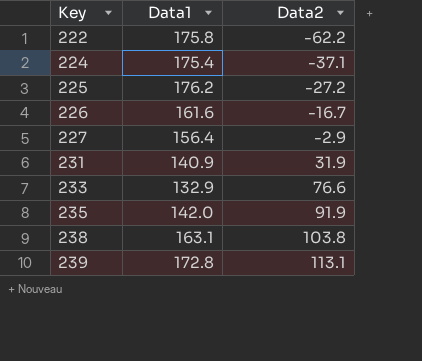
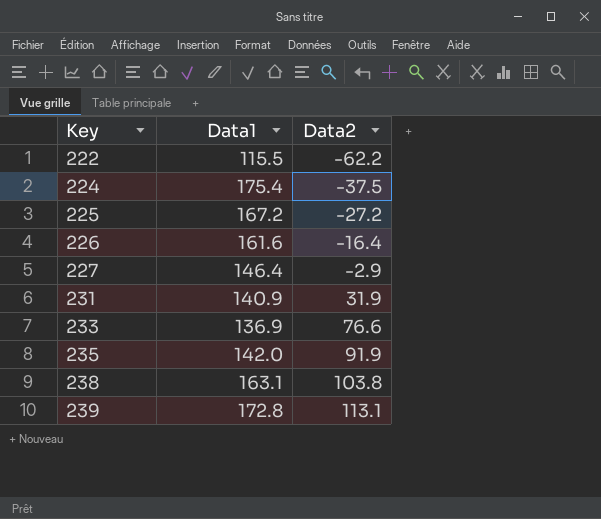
222 | Data1: 175.8 -> 115.5
224 | Data2: -37.1 -> -37.5
225 | Data1: 176.2 -> 167.2
226 | Data2: -16.7 -> -16.4
227 | Data1: 156.4 -> 146.4
233 | Data1: 132.9 -> 136.9

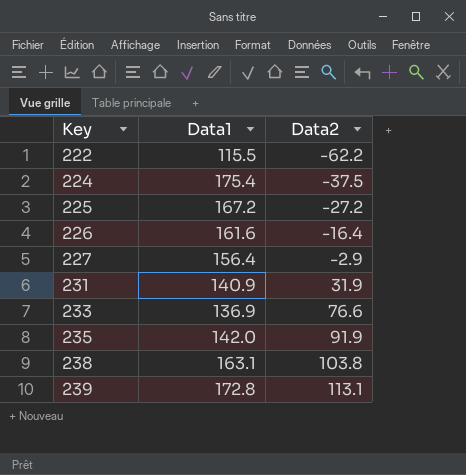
227 | Data1: 146.4 -> 156.4

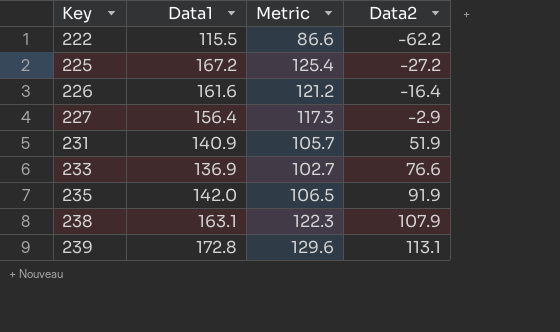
column Metric | formula: none -> [Data1] * 0.75
row 224: 175.4 | -37.5 -> none
231 | Data2: 31.9 -> 51.9
238 | Data2: 103.8 -> 107.9

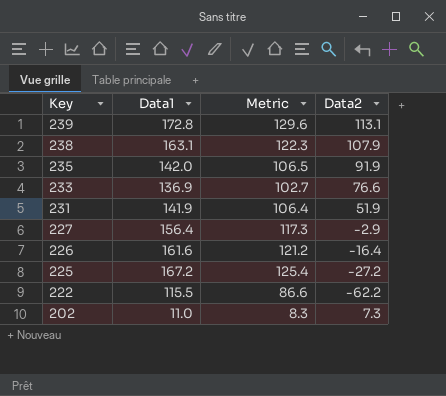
row order: Key ascending -> Key descending
231 | Data1: 140.9 -> 141.9
231 | Metric: 105.7 -> 106.4
row 202: none -> 11.0 | 8.3 | 7.3

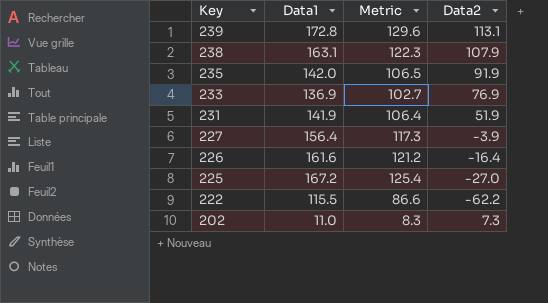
233 | Data2: 76.6 -> 76.9
227 | Data2: -2.9 -> -3.9
225 | Data2: -27.2 -> -27.0

